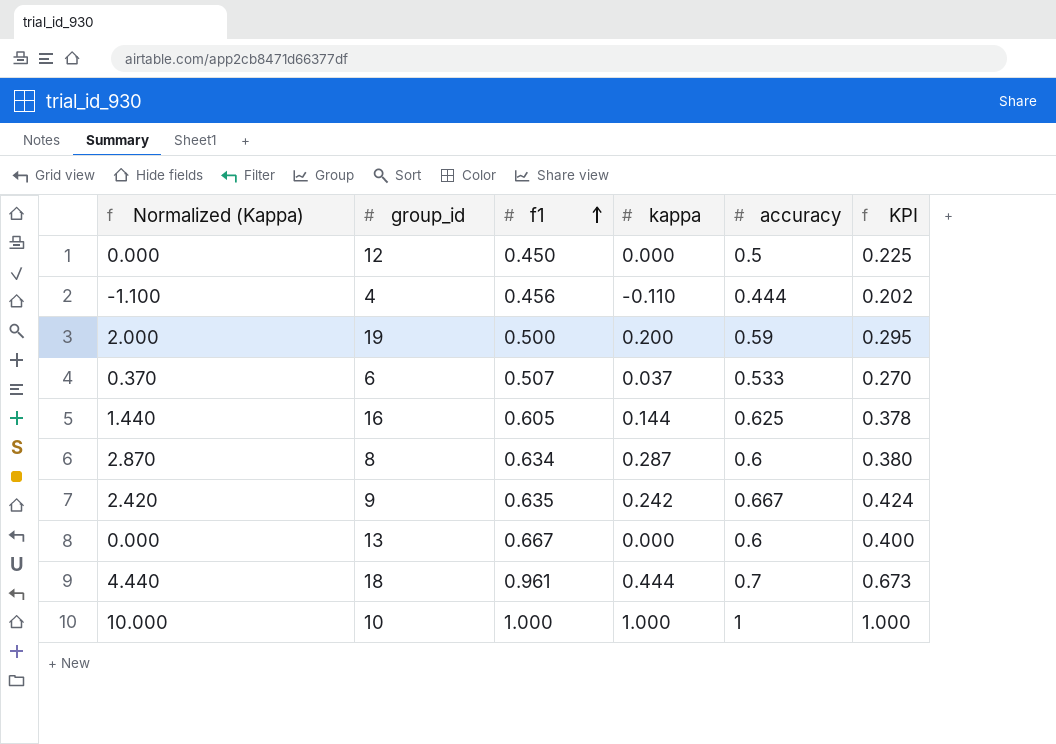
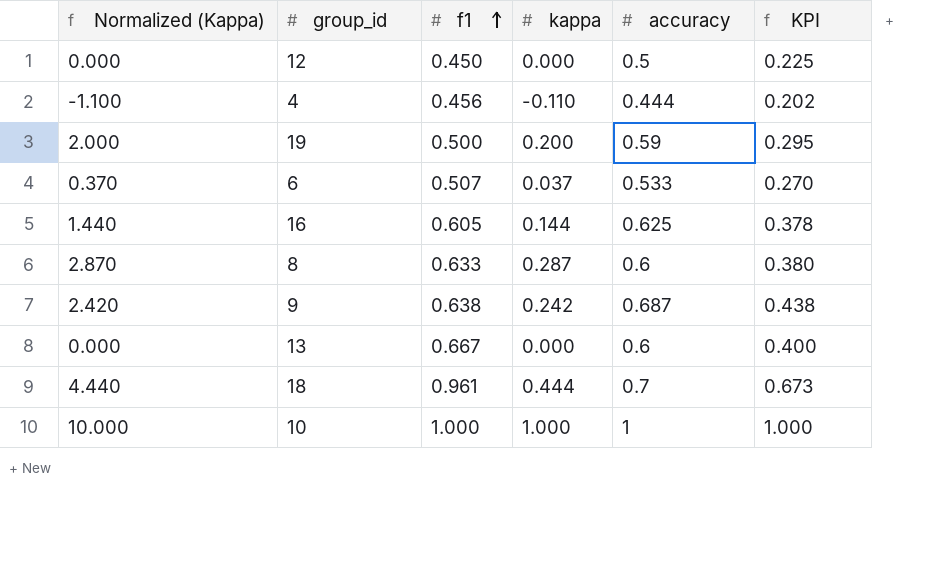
8 | f1: 0.634 -> 0.633
9 | f1: 0.635 -> 0.638
9 | accuracy: 0.667 -> 0.687
9 | KPI: 0.424 -> 0.438

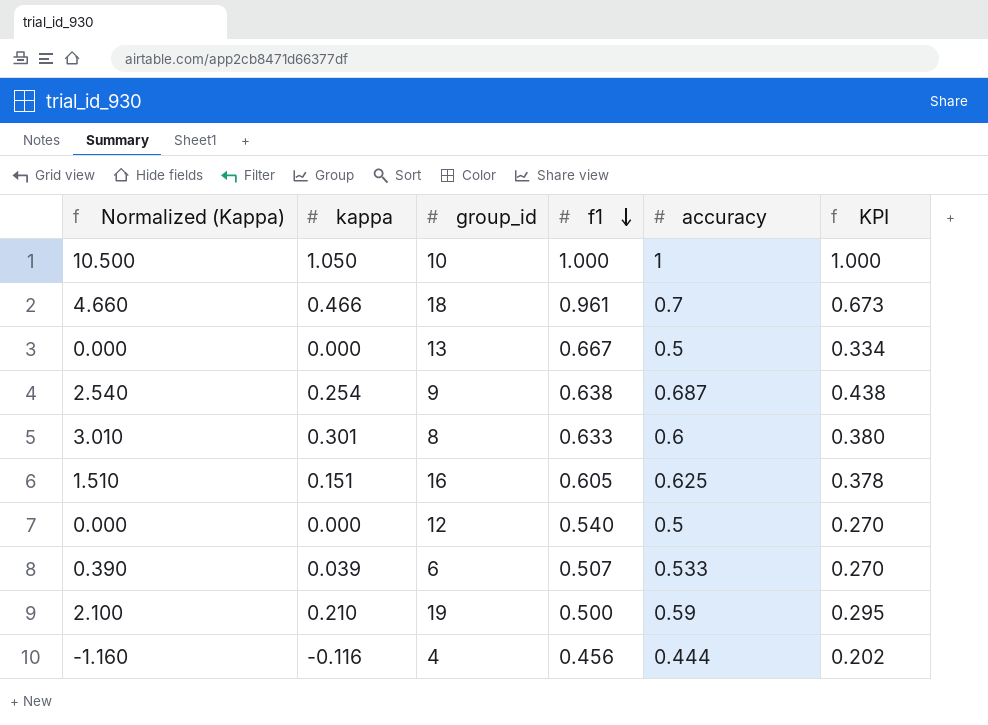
row order: f1 ascending -> f1 descending
column kappa | position: 4 -> 2
10 | Normalized (Kappa): 10.000 -> 10.500
10 | kappa: 1.000 -> 1.050
18 | Normalized (Kappa): 4.440 -> 4.660
18 | kappa: 0.444 -> 0.466
13 | accuracy: 0.6 -> 0.5
13 | KPI: 0.400 -> 0.334
9 | Normalized (Kappa): 2.420 -> 2.540
9 | kappa: 0.242 -> 0.254
8 | Normalized (Kappa): 2.870 -> 3.010
8 | kappa: 0.287 -> 0.301
16 | Normalized (Kappa): 1.440 -> 1.510
16 | kappa: 0.144 -> 0.151
12 | f1: 0.450 -> 0.540
12 | KPI: 0.225 -> 0.270
6 | Normalized (Kappa): 0.370 -> 0.390
6 | kappa: 0.037 -> 0.039
19 | Normalized (Kappa): 2.000 -> 2.100
19 | kappa: 0.200 -> 0.210
4 | Normalized (Kappa): -1.100 -> -1.160
4 | kappa: -0.110 -> -0.116

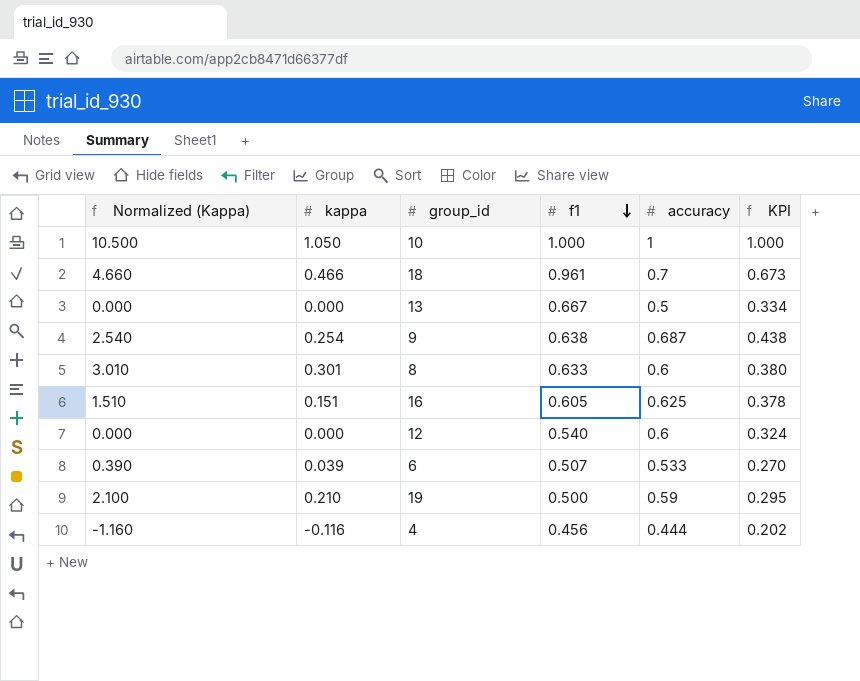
12 | accuracy: 0.5 -> 0.6
12 | KPI: 0.270 -> 0.324

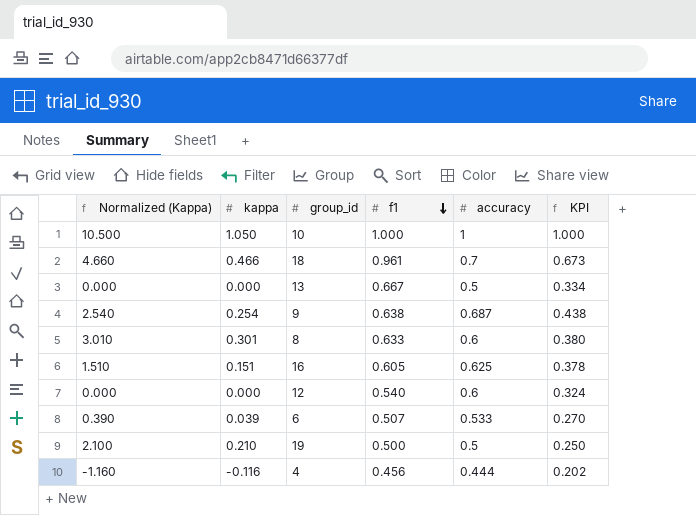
19 | accuracy: 0.59 -> 0.5
19 | KPI: 0.295 -> 0.250

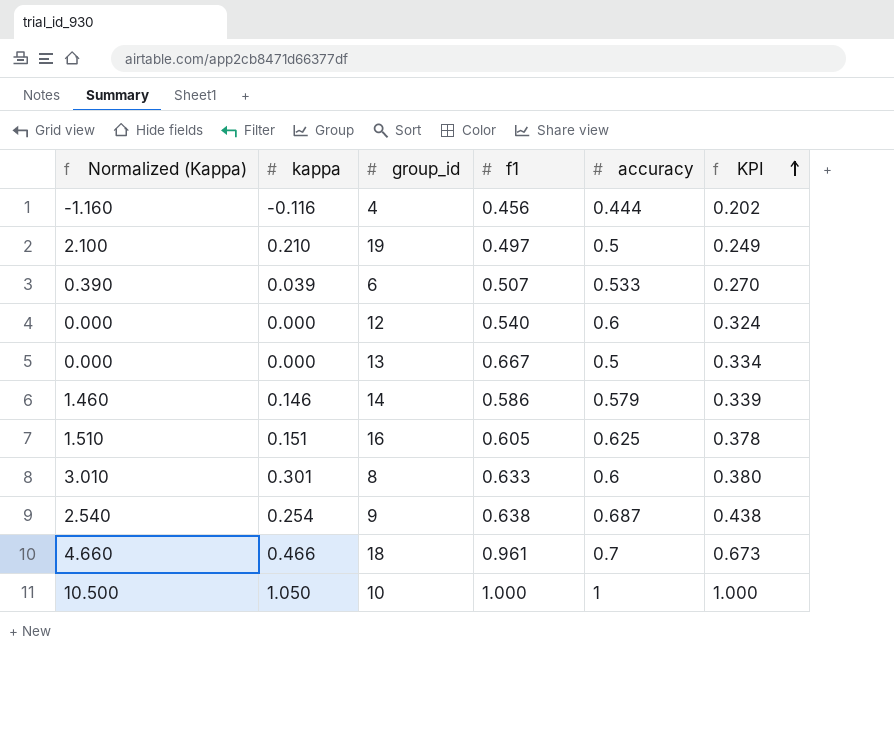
row order: f1 descending -> KPI ascending
19 | f1: 0.500 -> 0.497
19 | KPI: 0.250 -> 0.249
row 14: none -> 1.460 | 0.146 | 0.586 | 0.579 | 0.339

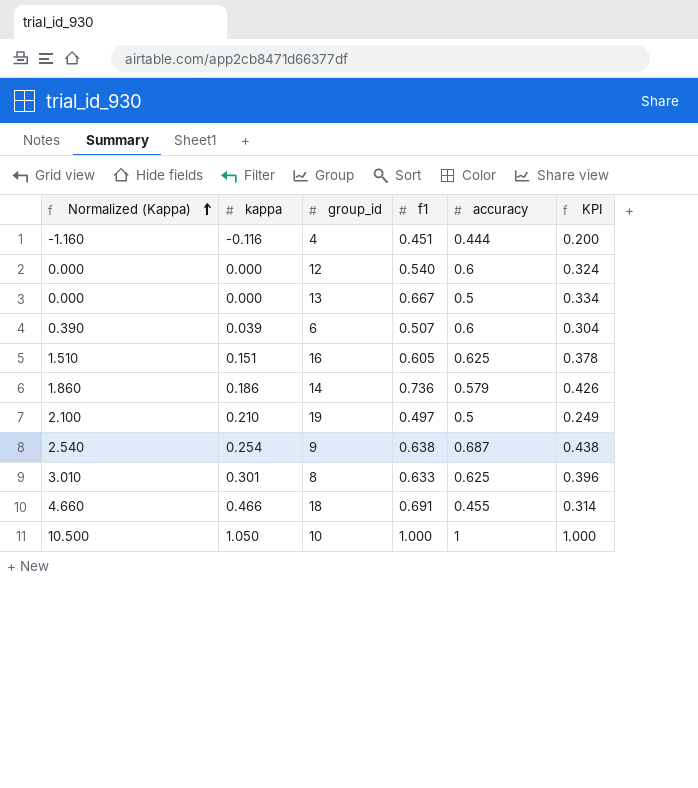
row order: KPI ascending -> Normalized (Kappa) ascending
4 | f1: 0.456 -> 0.451
4 | KPI: 0.202 -> 0.200
6 | accuracy: 0.533 -> 0.6
6 | KPI: 0.270 -> 0.304
14 | Normalized (Kappa): 1.460 -> 1.860
14 | kappa: 0.146 -> 0.186
14 | f1: 0.586 -> 0.736
14 | KPI: 0.339 -> 0.426
8 | accuracy: 0.6 -> 0.625
8 | KPI: 0.380 -> 0.396
18 | f1: 0.961 -> 0.691
18 | accuracy: 0.7 -> 0.455
18 | KPI: 0.673 -> 0.314

